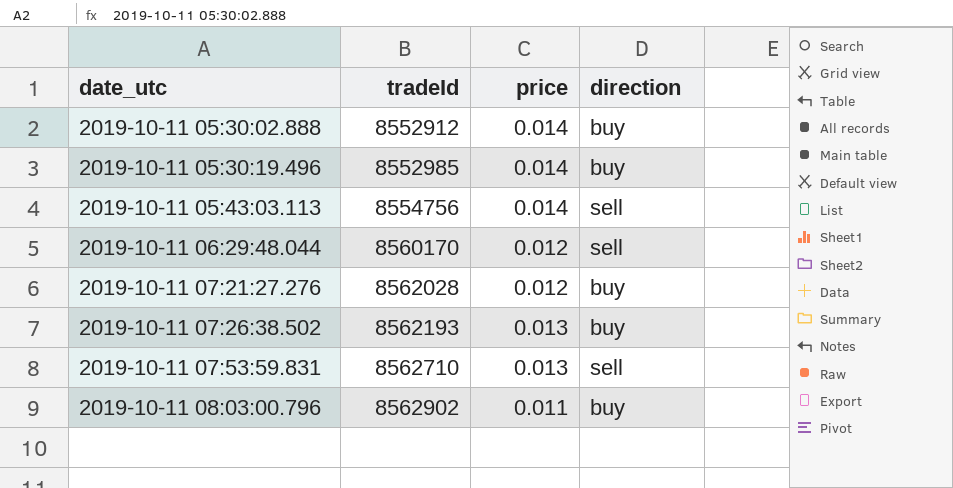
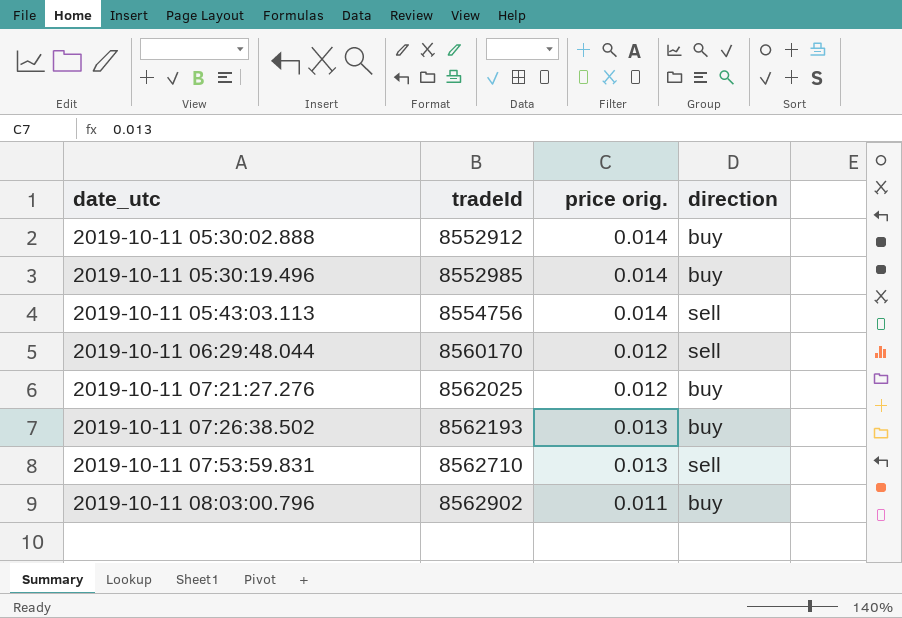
column name: price -> price orig.
2019-10-11 07:21:27.276 | tradeId: 8562028 -> 8562025

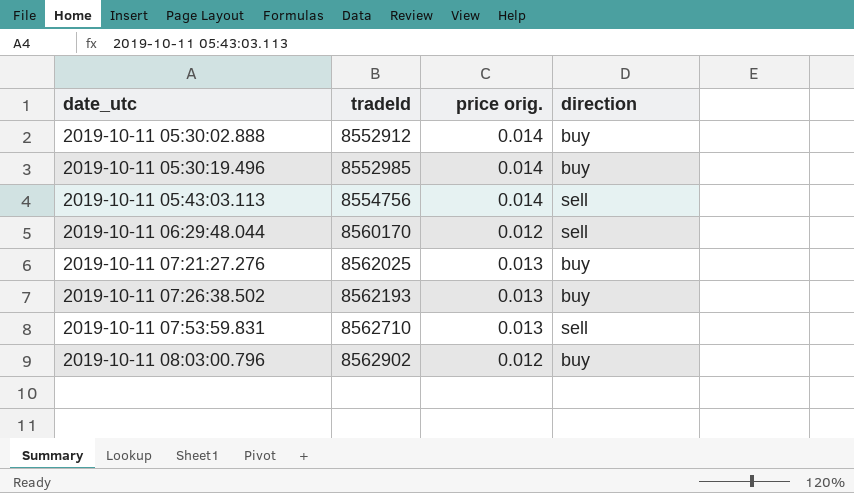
2019-10-11 07:21:27.276 | price orig.: 0.012 -> 0.013
2019-10-11 08:03:00.796 | price orig.: 0.011 -> 0.012

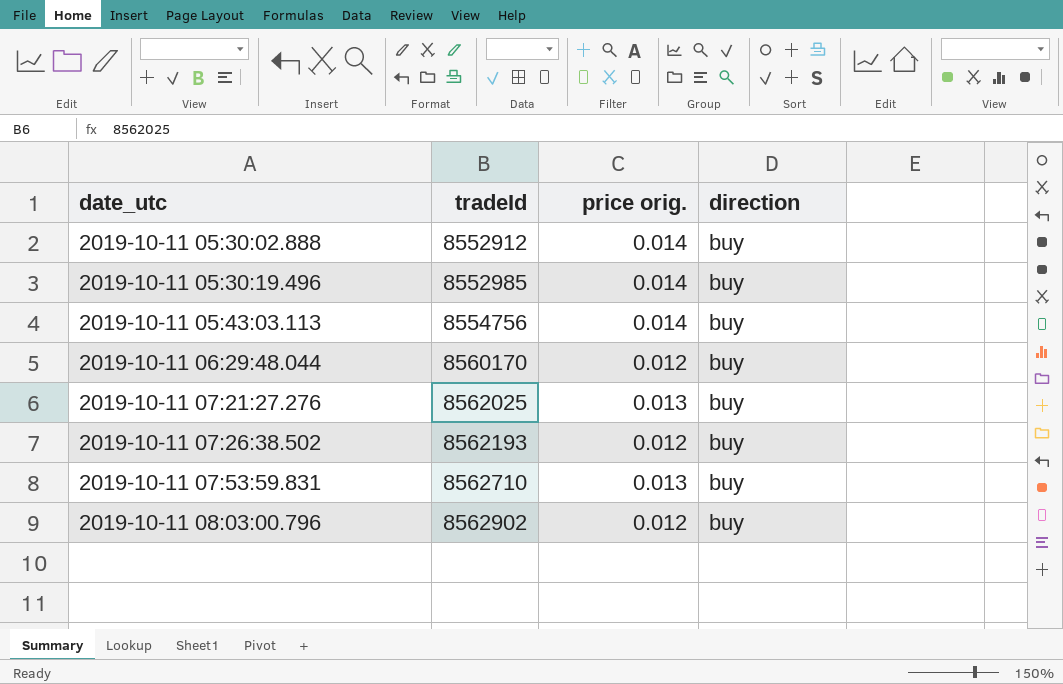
2019-10-11 05:43:03.113 | direction: sell -> buy
2019-10-11 06:29:48.044 | direction: sell -> buy
2019-10-11 07:26:38.502 | price orig.: 0.013 -> 0.012
2019-10-11 07:53:59.831 | direction: sell -> buy

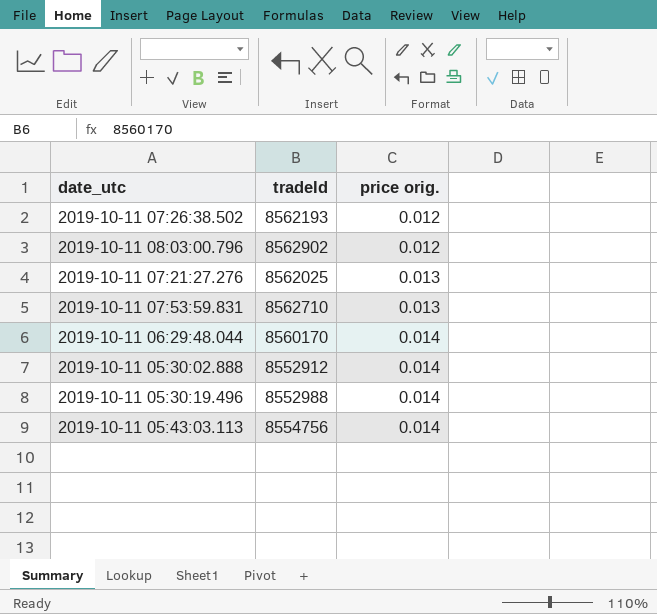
row order: date_utc ascending -> price orig. ascending
column direction | position: 4 -> none
2019-10-11 06:29:48.044 | price orig.: 0.012 -> 0.014
2019-10-11 05:30:19.496 | tradeId: 8552985 -> 8552988

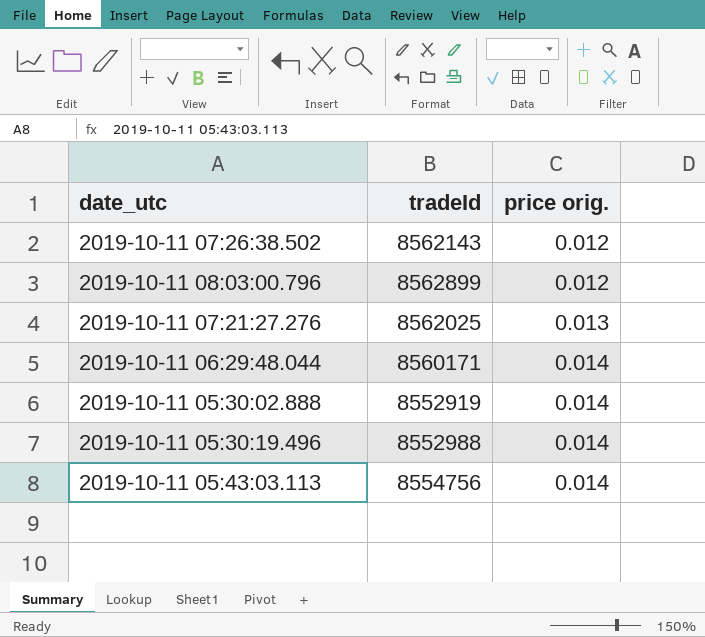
row 2019-10-11 07:53:59.831: 8562710 | 0.013 -> none
2019-10-11 07:26:38.502 | tradeId: 8562193 -> 8562143
2019-10-11 08:03:00.796 | tradeId: 8562902 -> 8562899
2019-10-11 06:29:48.044 | tradeId: 8560170 -> 8560171
2019-10-11 05:30:02.888 | tradeId: 8552912 -> 8552919

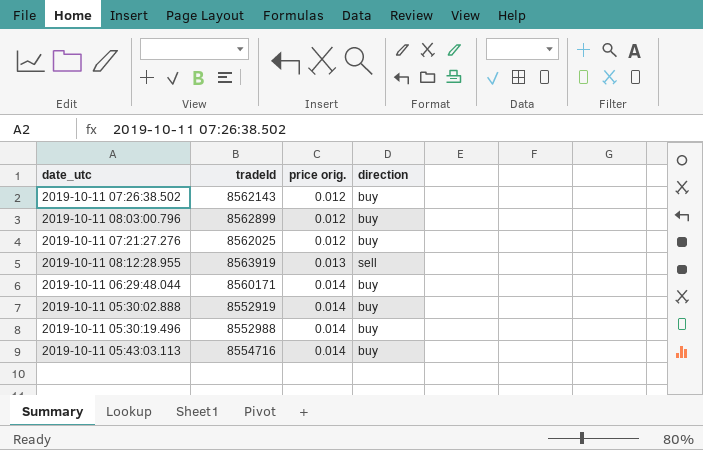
column direction | position: none -> 4
2019-10-11 07:21:27.276 | price orig.: 0.013 -> 0.012
row 2019-10-11 08:12:28.955: none -> 8563919 | 0.013 | sell
2019-10-11 05:43:03.113 | tradeId: 8554756 -> 8554716

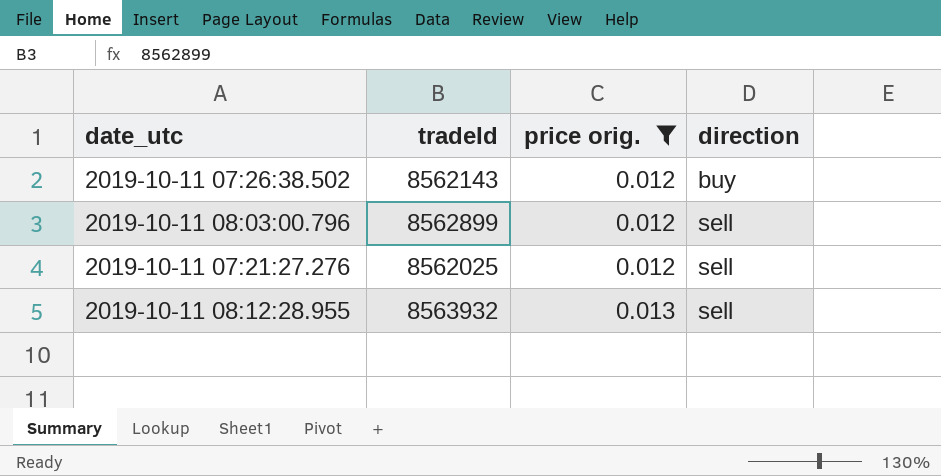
filter: none -> price orig. != 0.014
2019-10-11 08:03:00.796 | direction: buy -> sell
2019-10-11 07:21:27.276 | direction: buy -> sell
2019-10-11 08:12:28.955 | tradeId: 8563919 -> 8563932

